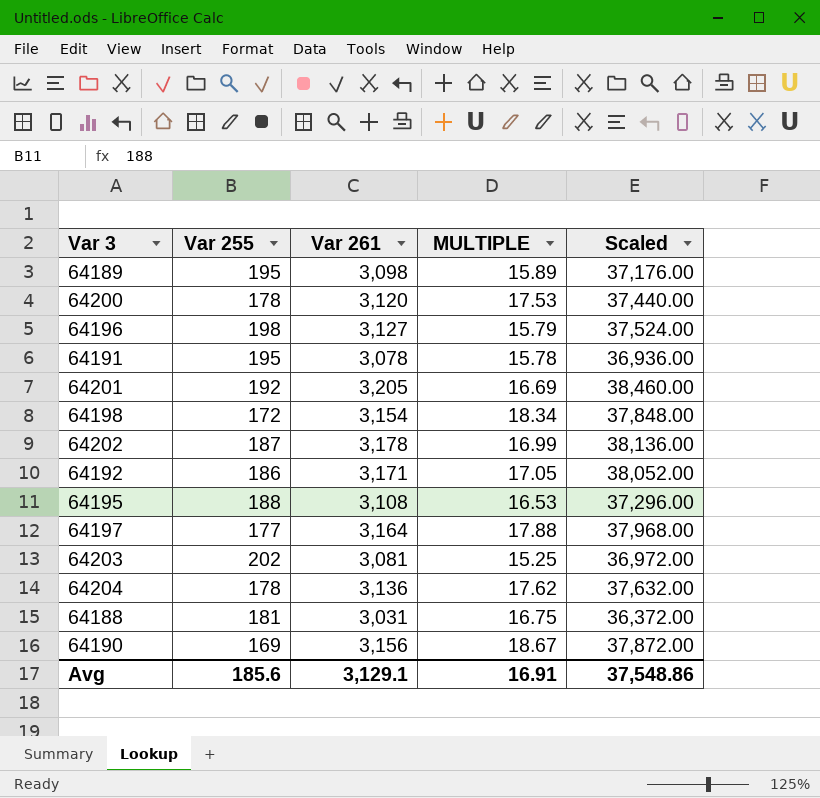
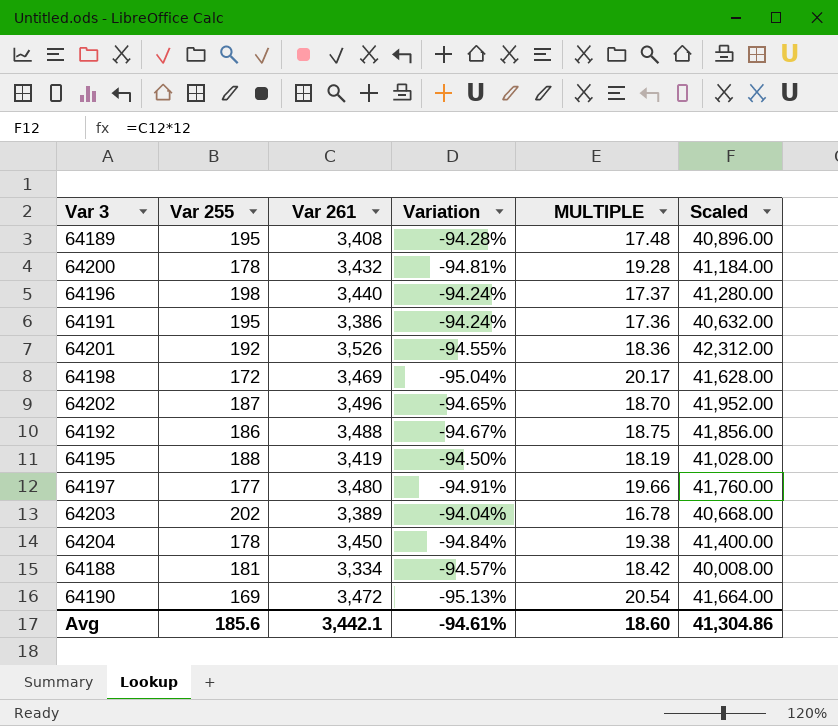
column Variation | formula: none -> ([Var 255] - [Var 261]) / [Var 261]
64189 | Var 261: 3,098 -> 3,408
64189 | MULTIPLE: 15.89 -> 17.48
64189 | Scaled: 37,176.00 -> 40,896.00
64200 | Var 261: 3,120 -> 3,432
64200 | MULTIPLE: 17.53 -> 19.28
64200 | Scaled: 37,440.00 -> 41,184.00
64196 | Var 261: 3,127 -> 3,440
64196 | MULTIPLE: 15.79 -> 17.37
64196 | Scaled: 37,524.00 -> 41,280.00
64191 | Var 261: 3,078 -> 3,386
64191 | MULTIPLE: 15.78 -> 17.36
64191 | Scaled: 36,936.00 -> 40,632.00
64201 | Var 261: 3,205 -> 3,526
64201 | MULTIPLE: 16.69 -> 18.36
64201 | Scaled: 38,460.00 -> 42,312.00
64198 | Var 261: 3,154 -> 3,469
64198 | MULTIPLE: 18.34 -> 20.17
64198 | Scaled: 37,848.00 -> 41,628.00
64202 | Var 261: 3,178 -> 3,496
64202 | MULTIPLE: 16.99 -> 18.70
64202 | Scaled: 38,136.00 -> 41,952.00
64192 | Var 261: 3,171 -> 3,488
64192 | MULTIPLE: 17.05 -> 18.75
64192 | Scaled: 38,052.00 -> 41,856.00
64195 | Var 261: 3,108 -> 3,419
64195 | MULTIPLE: 16.53 -> 18.19
64195 | Scaled: 37,296.00 -> 41,028.00
64197 | Var 261: 3,164 -> 3,480
64197 | MULTIPLE: 17.88 -> 19.66
64197 | Scaled: 37,968.00 -> 41,760.00
64203 | Var 261: 3,081 -> 3,389
64203 | MULTIPLE: 15.25 -> 16.78
64203 | Scaled: 36,972.00 -> 40,668.00
64204 | Var 261: 3,136 -> 3,450
64204 | MULTIPLE: 17.62 -> 19.38
64204 | Scaled: 37,632.00 -> 41,400.00
64188 | Var 261: 3,031 -> 3,334
64188 | MULTIPLE: 16.75 -> 18.42
64188 | Scaled: 36,372.00 -> 40,008.00
64190 | Var 261: 3,156 -> 3,472
64190 | MULTIPLE: 18.67 -> 20.54
64190 | Scaled: 37,872.00 -> 41,664.00
Avg | Var 261: 3,129.1 -> 3,442.1
Avg | MULTIPLE: 16.91 -> 18.60
Avg | Scaled: 37,548.86 -> 41,304.86

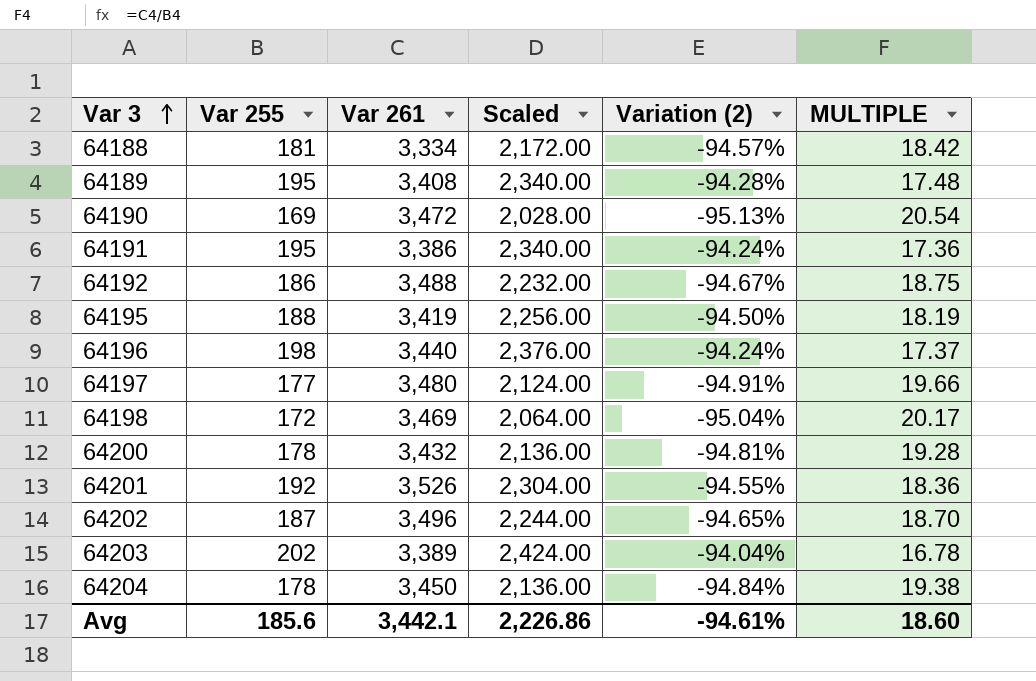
row order: none -> Var 3 ascending
column Scaled | formula: [Var 261] * 12 -> [Var 255] * 12
column Scaled | position: 6 -> 4
column name: Variation -> Variation (2)
Avg | Scaled: 41,304.86 -> 2,226.86

